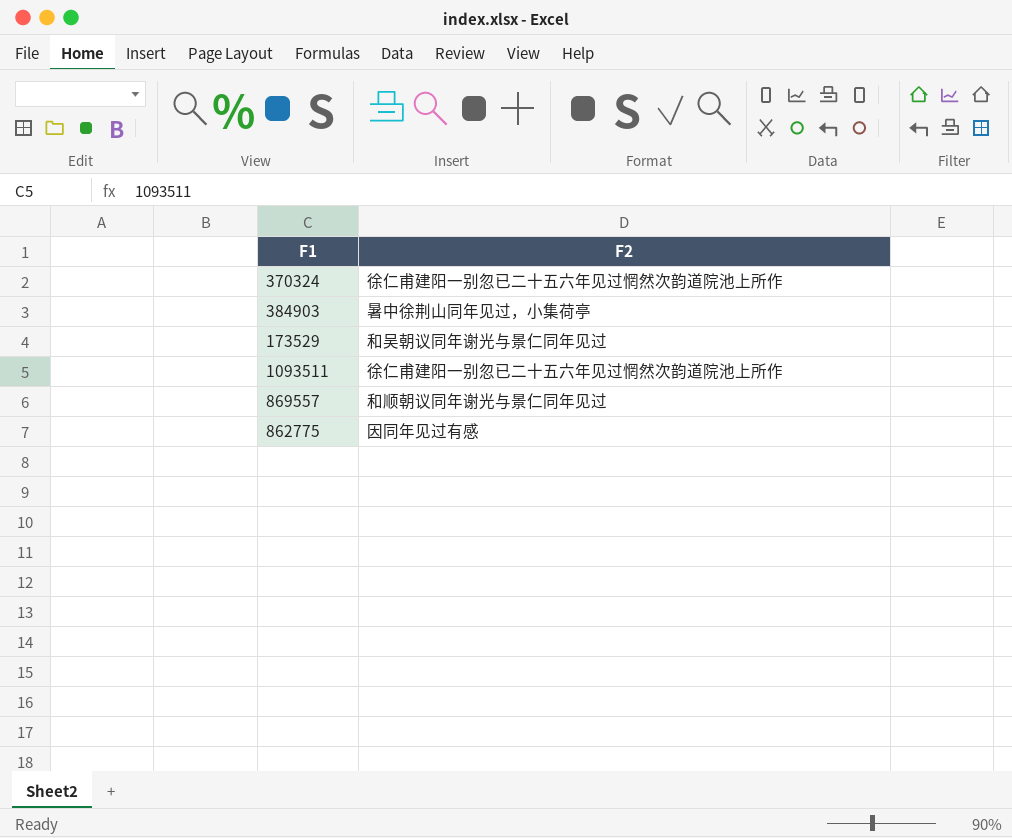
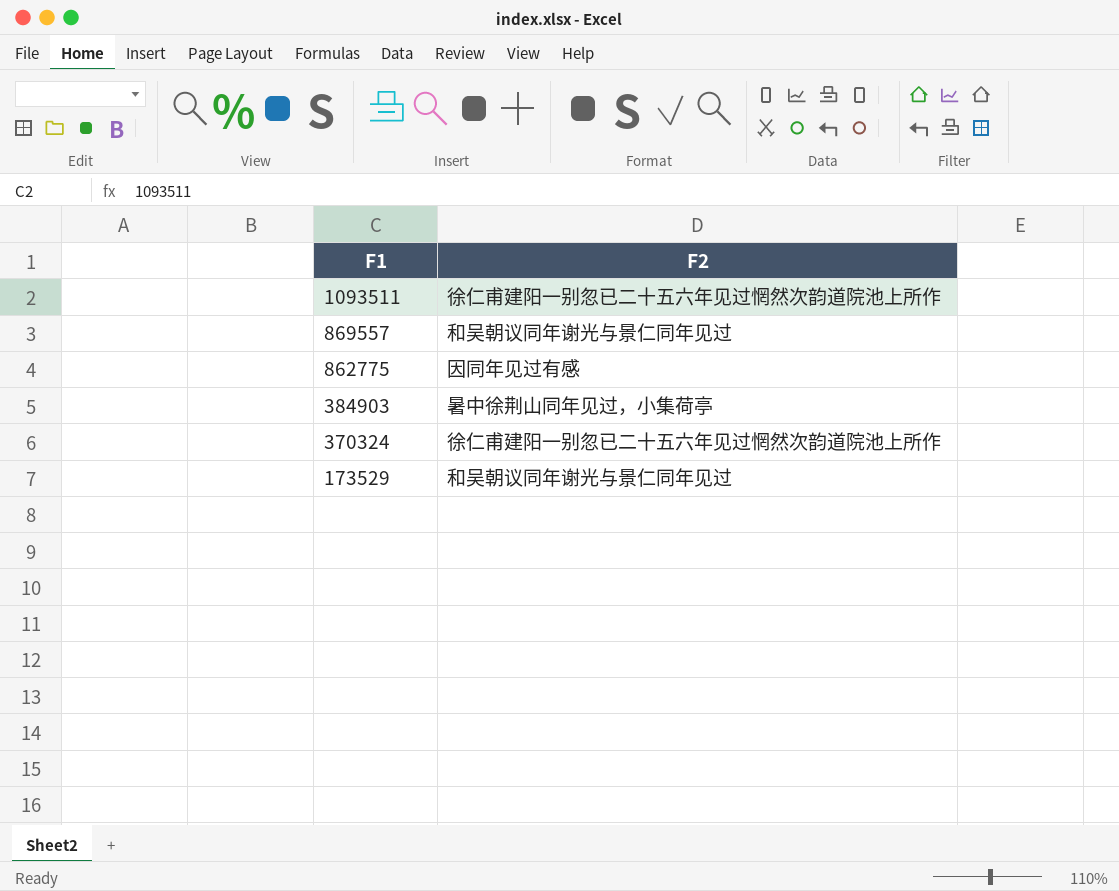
row order: none -> F1 descending
869557 | F2: 和顺朝议同年谢光与景仁同年见过 -> 和吴朝议同年谢光与景仁同年见过

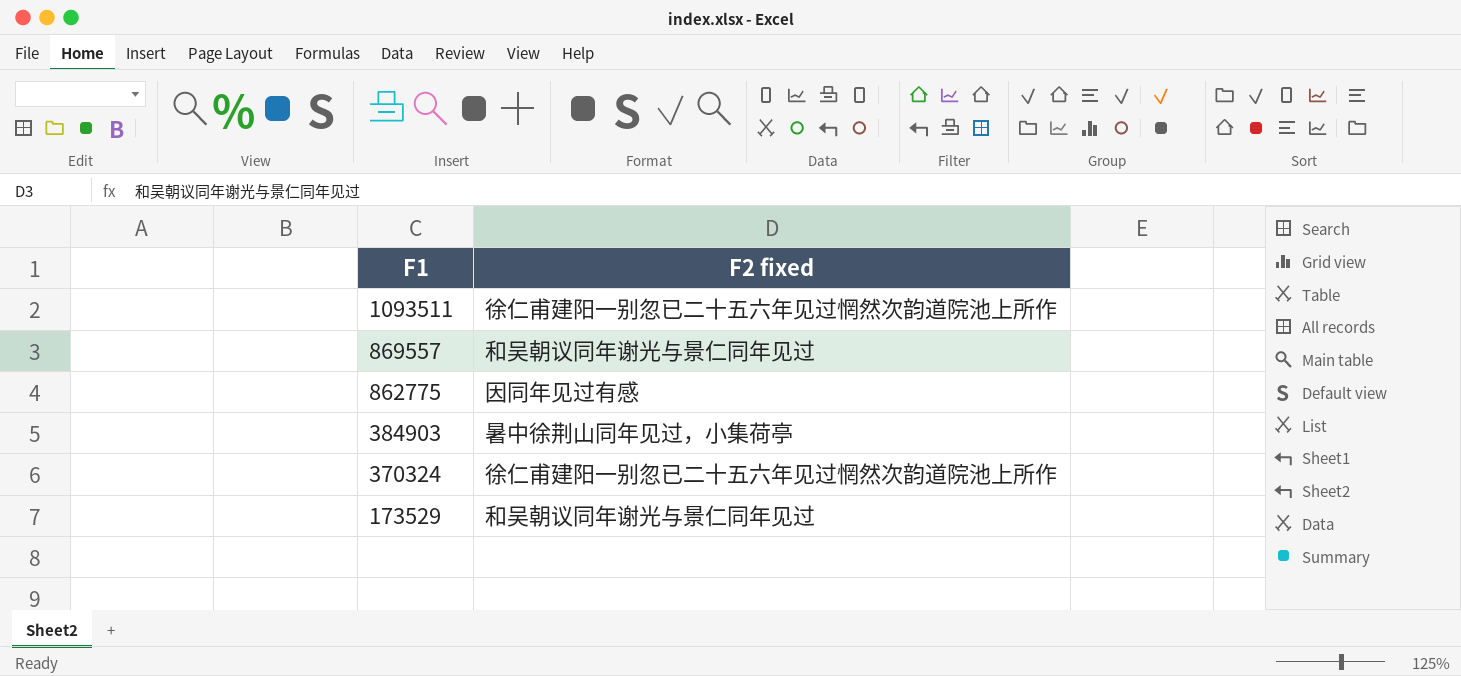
column name: F2 -> F2 fixed

